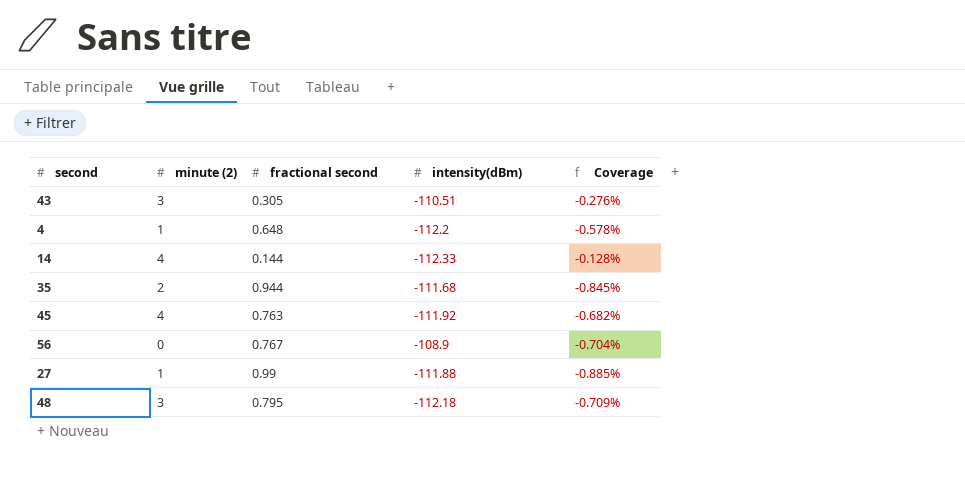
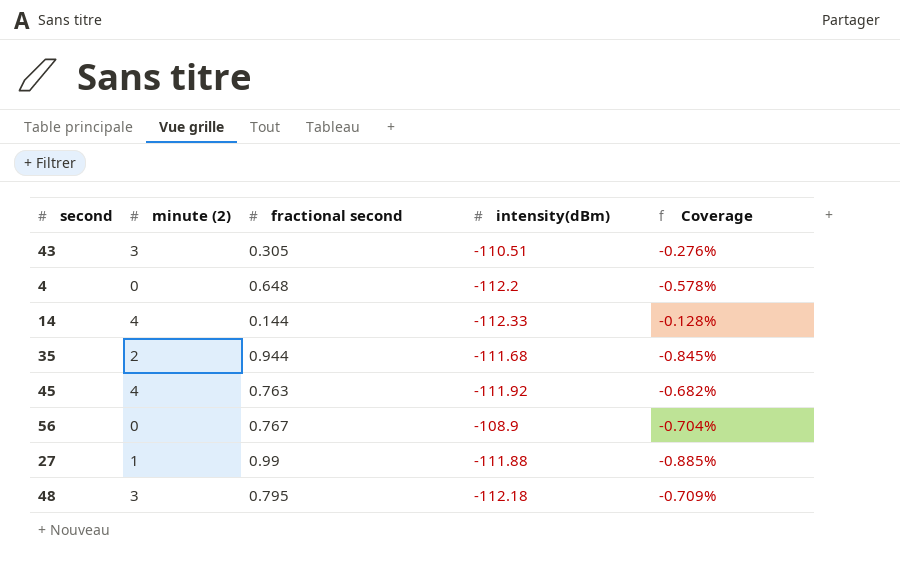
4 | minute (2): 1 -> 0

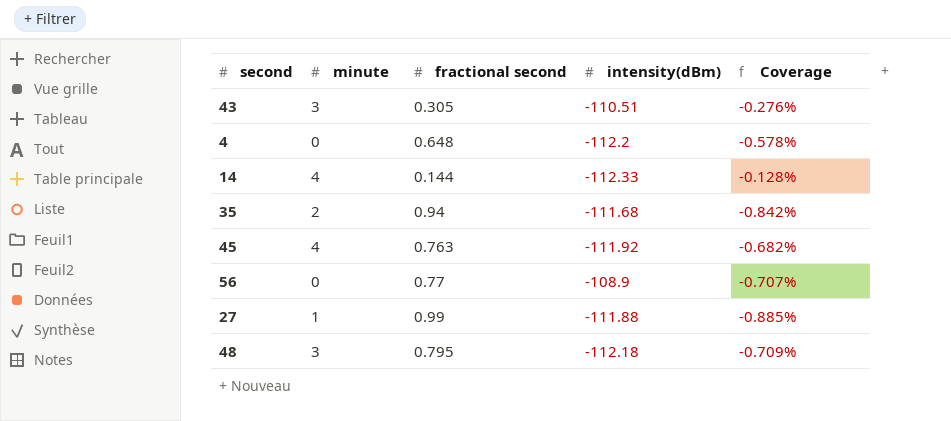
column name: minute (2) -> minute
35 | fractional second: 0.944 -> 0.94
35 | Coverage: -0.845% -> -0.842%
56 | fractional second: 0.767 -> 0.77
56 | Coverage: -0.704% -> -0.707%

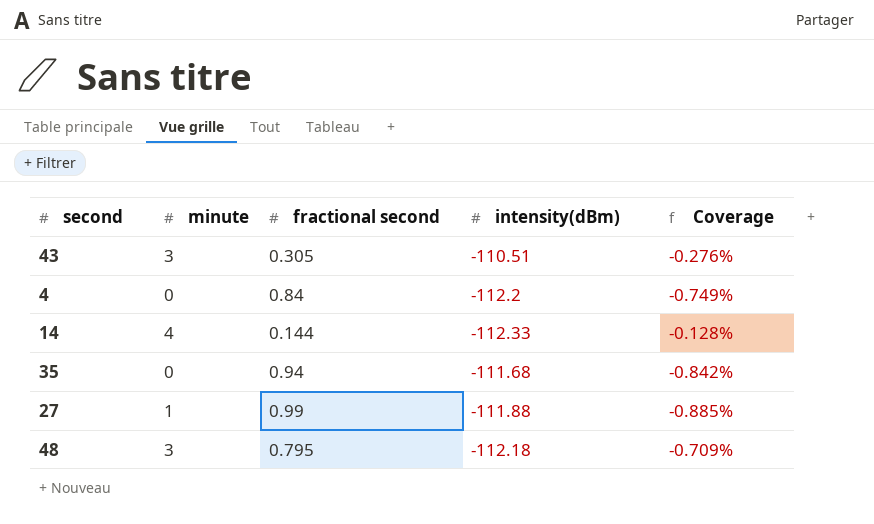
row 45: 4 | 0.763 | -111.92 | -0.682% -> none
row 56: 0 | 0.77 | -108.9 | -0.707% -> none
4 | fractional second: 0.648 -> 0.84
4 | Coverage: -0.578% -> -0.749%
35 | minute: 2 -> 0

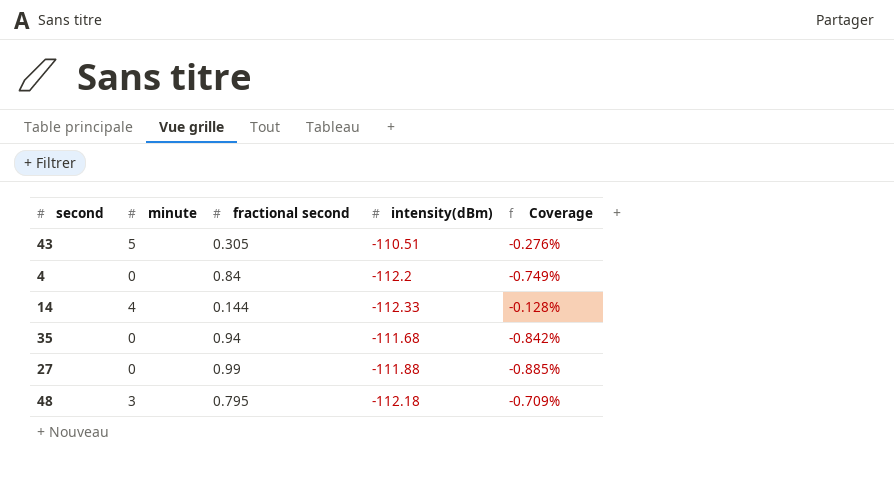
43 | minute: 3 -> 5
27 | minute: 1 -> 0

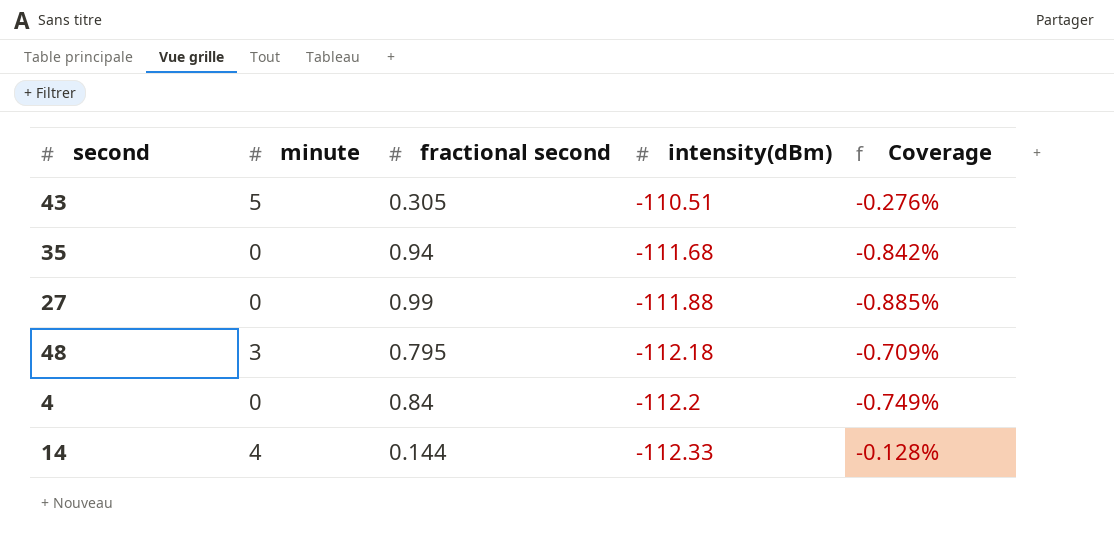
row order: none -> intensity(dBm) descending

